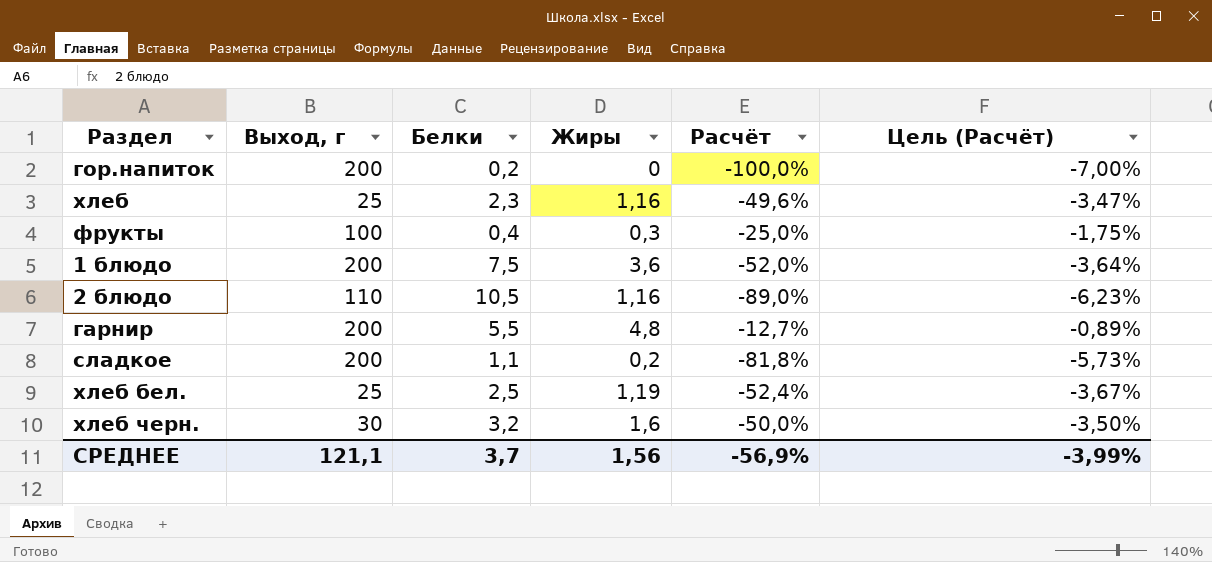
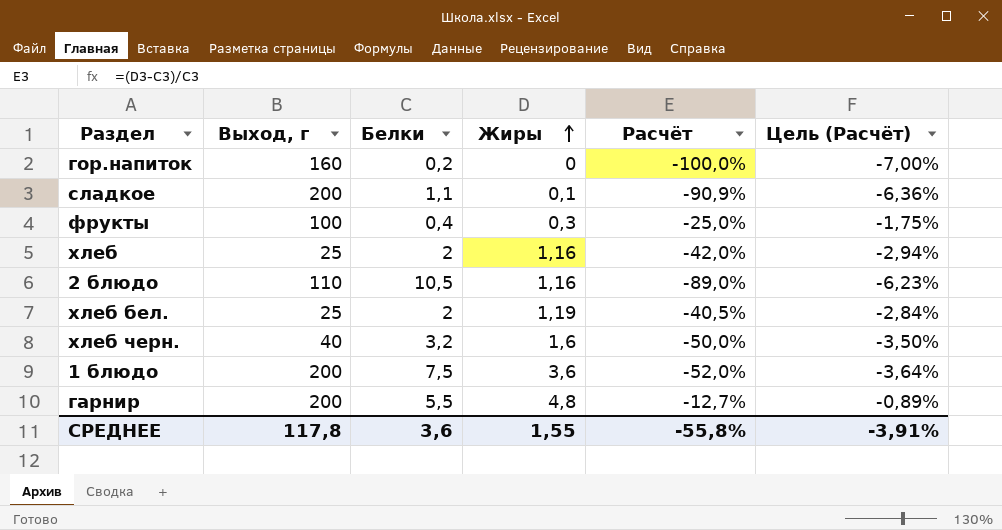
row order: none -> Жиры ascending
гор.напиток | Выход, г: 200 -> 160
сладкое | Жиры: 0,2 -> 0,1
сладкое | Расчёт: -81,8% -> -90,9%
сладкое | Цель (Расчёт): -5,73% -> -6,36%
хлеб | Белки: 2,3 -> 2
хлеб | Расчёт: -49,6% -> -42,0%
хлеб | Цель (Расчёт): -3,47% -> -2,94%
хлеб бел. | Белки: 2,5 -> 2
хлеб бел. | Расчёт: -52,4% -> -40,5%
хлеб бел. | Цель (Расчёт): -3,67% -> -2,84%
хлеб черн. | Выход, г: 30 -> 40
СРЕДНЕЕ | Выход, г: 121,1 -> 117,8
СРЕДНЕЕ | Белки: 3,7 -> 3,6
СРЕДНЕЕ | Жиры: 1,56 -> 1,55
СРЕДНЕЕ | Расчёт: -56,9% -> -55,8%
СРЕДНЕЕ | Цель (Расчёт): -3,99% -> -3,91%

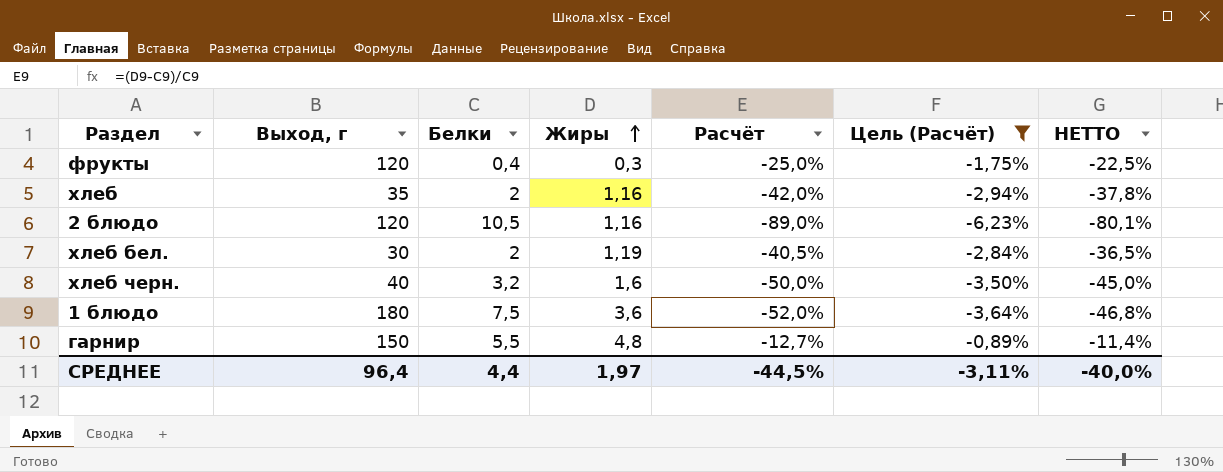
filter: none -> Цель (Расчёт) >= -6,23%
column НЕТТО | formula: none -> [Расчёт] * 0,9
фрукты | Выход, г: 100 -> 120
хлеб | Выход, г: 25 -> 35
2 блюдо | Выход, г: 110 -> 120
хлеб бел. | Выход, г: 25 -> 30
1 блюдо | Выход, г: 200 -> 180
гарнир | Выход, г: 200 -> 150
СРЕДНЕЕ | Выход, г: 117,8 -> 96,4
СРЕДНЕЕ | Белки: 3,6 -> 4,4
СРЕДНЕЕ | Жиры: 1,55 -> 1,97
СРЕДНЕЕ | Расчёт: -55,8% -> -44,5%
СРЕДНЕЕ | Цель (Расчёт): -3,91% -> -3,11%

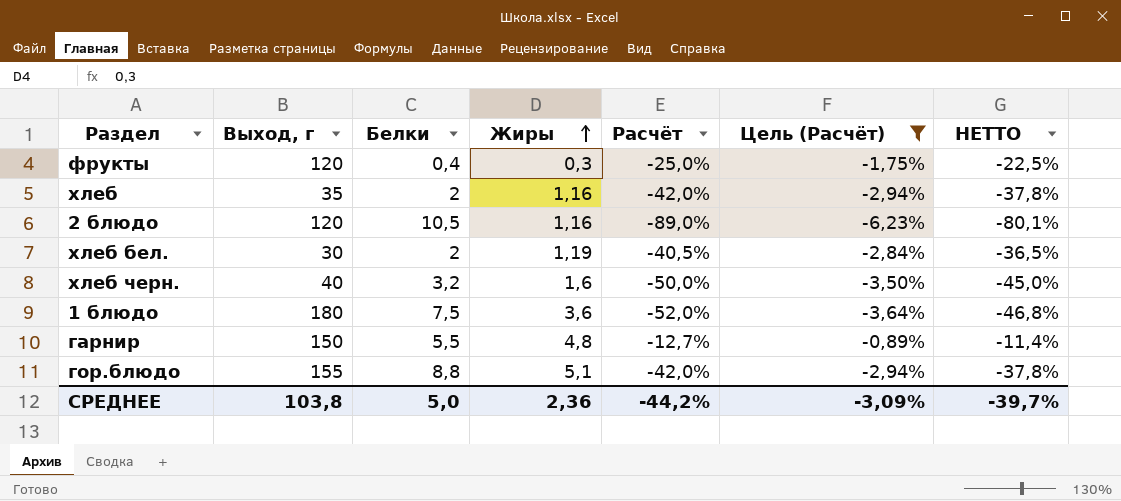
row гор.блюдо: none -> 155 | 8,8 | 5,1 | -42,0% | -2,94% | -37,8%
СРЕДНЕЕ | Выход, г: 96,4 -> 103,8
СРЕДНЕЕ | Белки: 4,4 -> 5,0
СРЕДНЕЕ | Жиры: 1,97 -> 2,36
СРЕДНЕЕ | Расчёт: -44,5% -> -44,2%
СРЕДНЕЕ | Цель (Расчёт): -3,11% -> -3,09%
СРЕДНЕЕ | НЕТТО: -40,0% -> -39,7%

